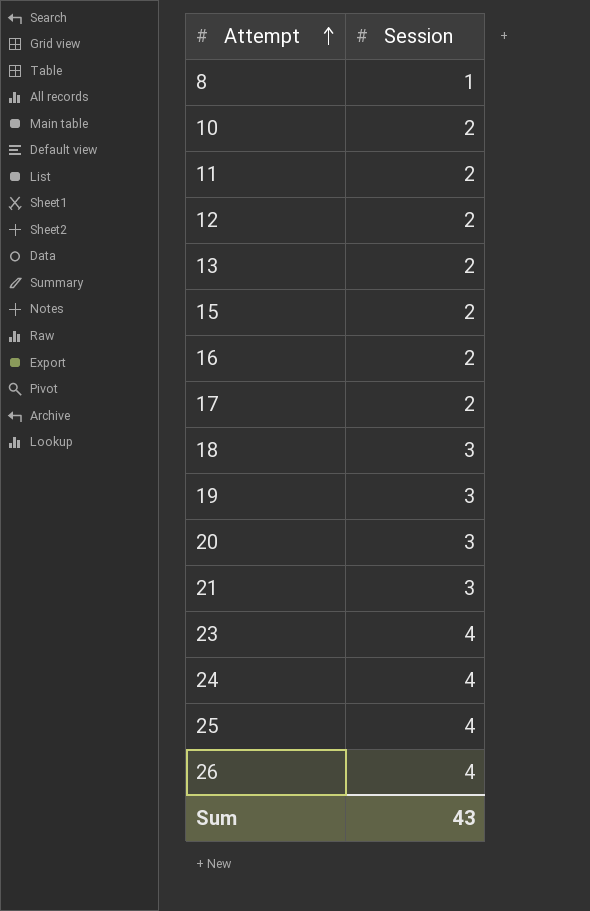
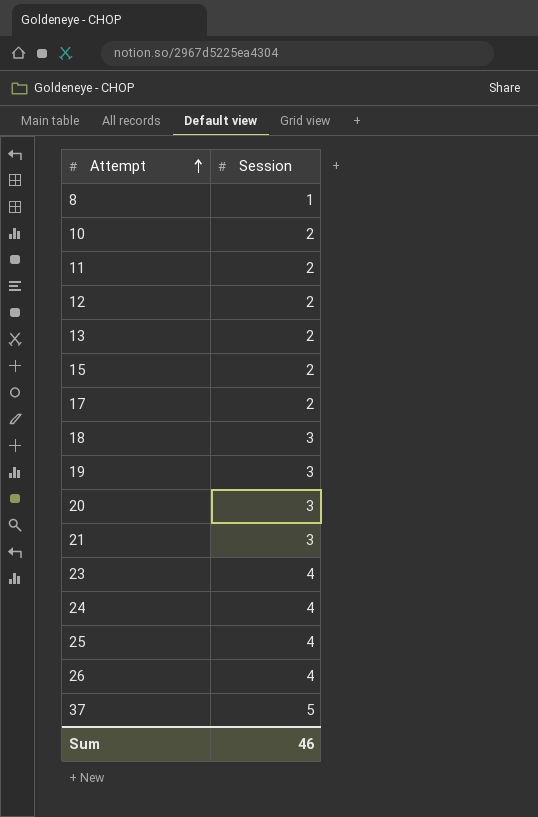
row 16: 2 -> none
row 37: none -> 5
Sum | Session: 43 -> 46

